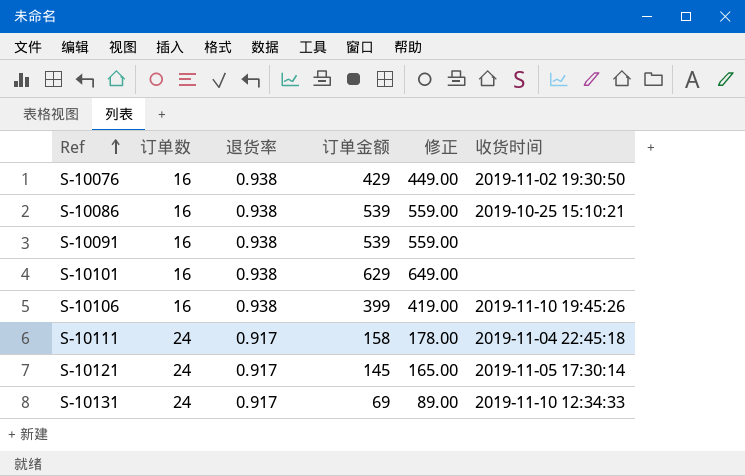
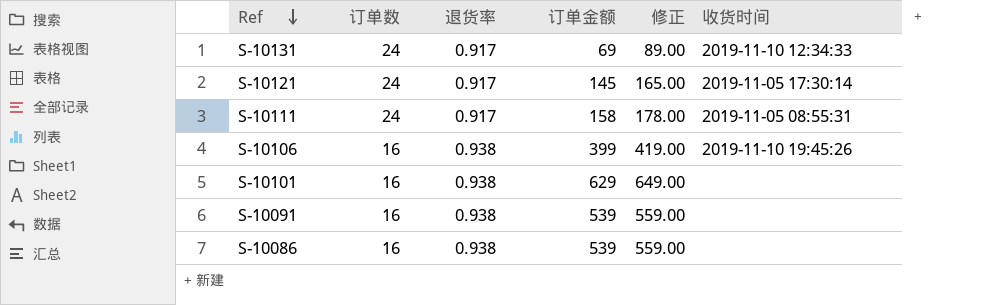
row order: Ref ascending -> Ref descending
row S-10076: 16 | 0.938 | 429 | 449.00 | 2019-11-02 19:30:50 -> none
S-10111 | 收货时间: 2019-11-04 22:45:18 -> 2019-11-05 08:55:31
S-10086 | 收货时间: 2019-10-25 15:10:21 -> none

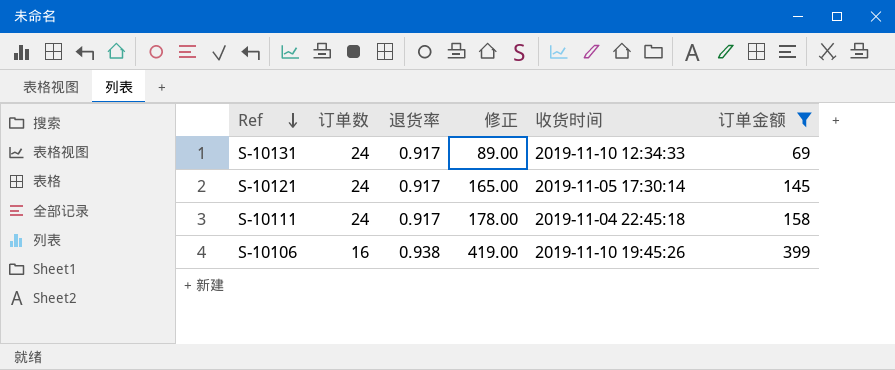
filter: none -> 订单金额 <= 399
column 订单金额 | position: 4 -> 6
S-10111 | 收货时间: 2019-11-05 08:55:31 -> 2019-11-04 22:45:18

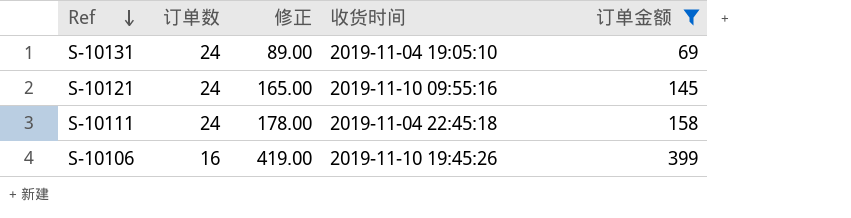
column 退货率 | position: 3 -> none
S-10131 | 收货时间: 2019-11-10 12:34:33 -> 2019-11-04 19:05:10
S-10121 | 收货时间: 2019-11-05 17:30:14 -> 2019-11-10 09:55:16

